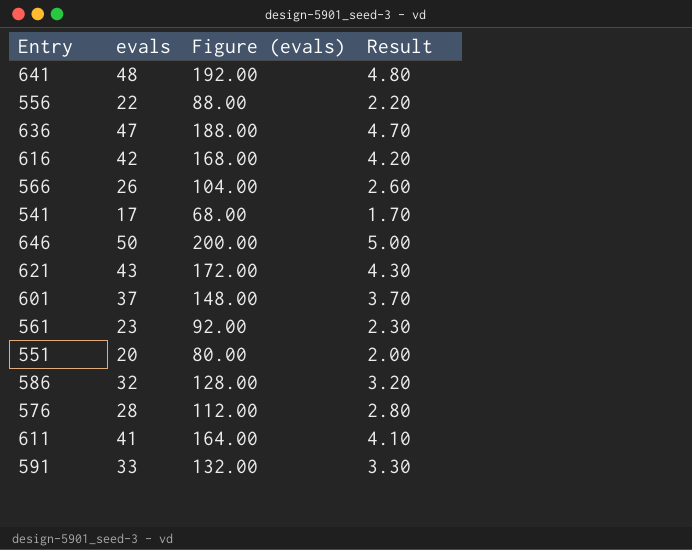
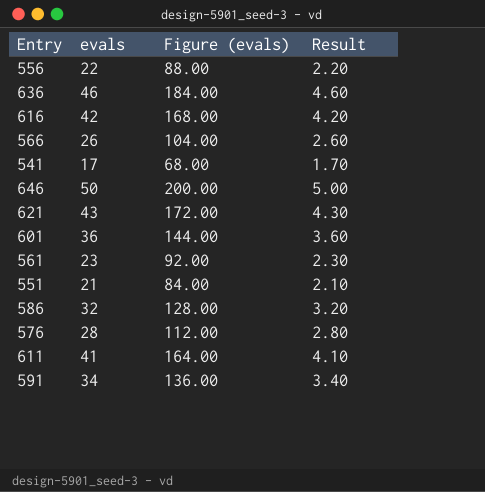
row 641: 48 | 192.00 | 4.80 -> none
636 | evals: 47 -> 46
636 | Figure (evals): 188.00 -> 184.00
636 | Result: 4.70 -> 4.60
601 | evals: 37 -> 36
601 | Figure (evals): 148.00 -> 144.00
601 | Result: 3.70 -> 3.60
551 | evals: 20 -> 21
551 | Figure (evals): 80.00 -> 84.00
551 | Result: 2.00 -> 2.10
591 | evals: 33 -> 34
591 | Figure (evals): 132.00 -> 136.00
591 | Result: 3.30 -> 3.40

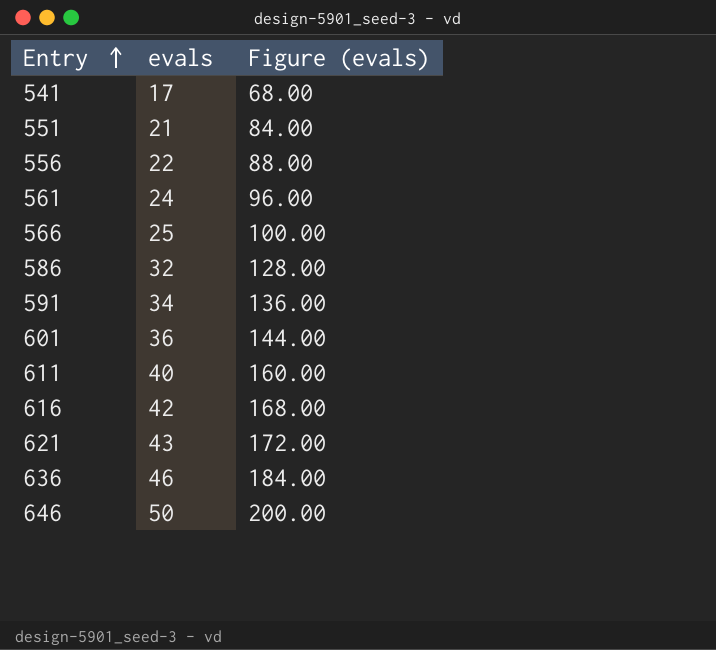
row order: none -> Entry ascending
column Result | formula: [evals] * 0.1 -> none
row 576: 28 | 112.00 | 2.80 -> none
561 | evals: 23 -> 24
561 | Figure (evals): 92.00 -> 96.00
566 | evals: 26 -> 25
566 | Figure (evals): 104.00 -> 100.00
611 | evals: 41 -> 40
611 | Figure (evals): 164.00 -> 160.00

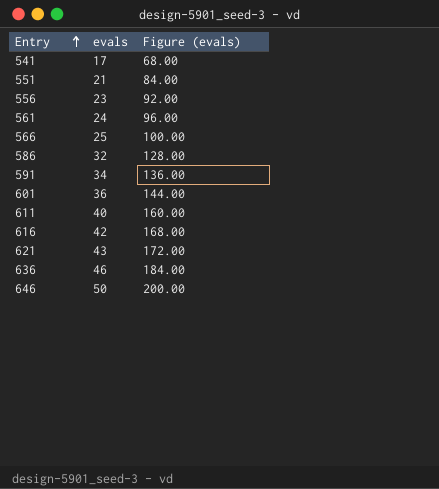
556 | evals: 22 -> 23
556 | Figure (evals): 88.00 -> 92.00

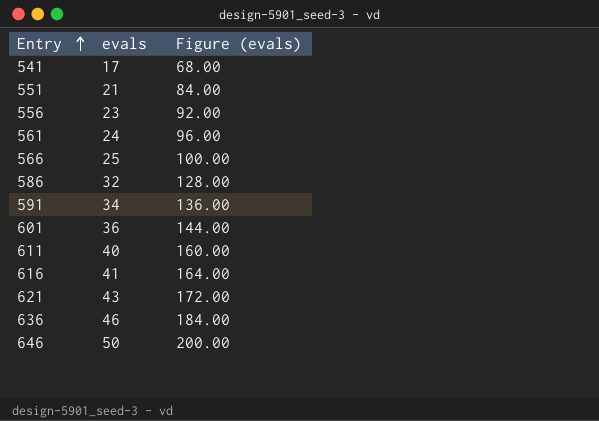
616 | evals: 42 -> 41
616 | Figure (evals): 168.00 -> 164.00

